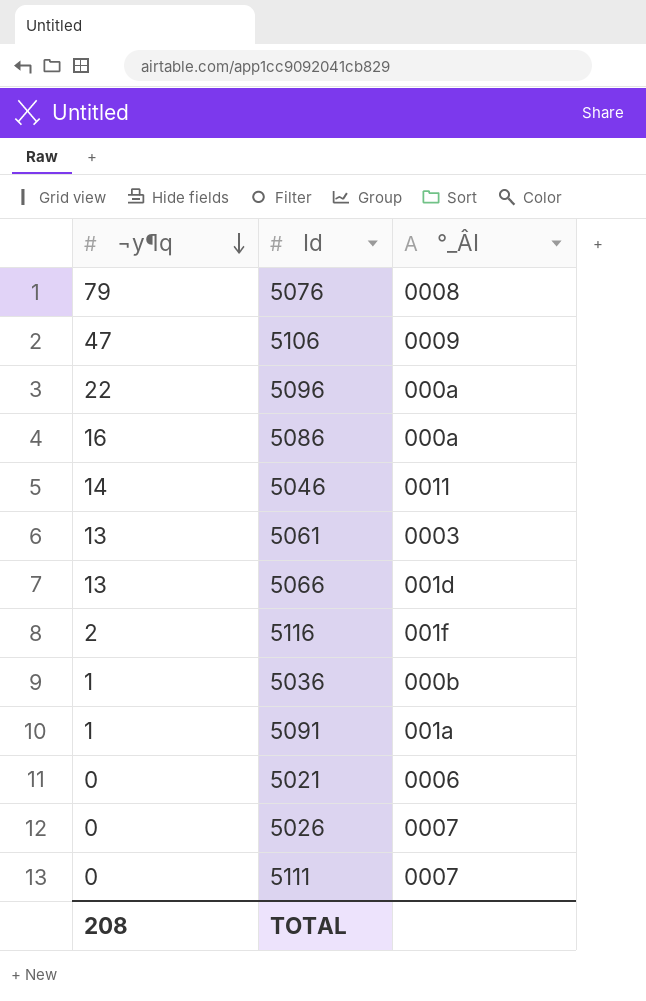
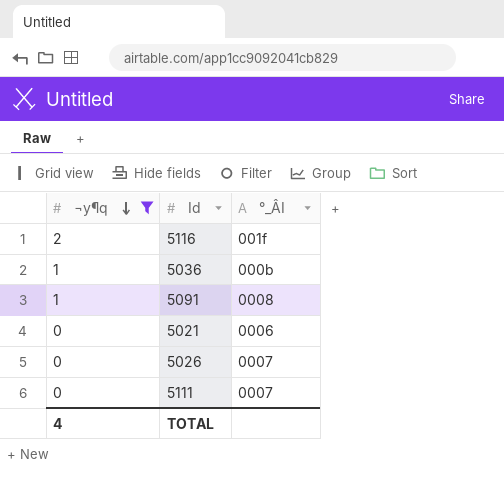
filter: none -> ¬y¶q <= 2
5091 | °_ÂI: 001a -> 0008
TOTAL | ¬y¶q: 208 -> 4

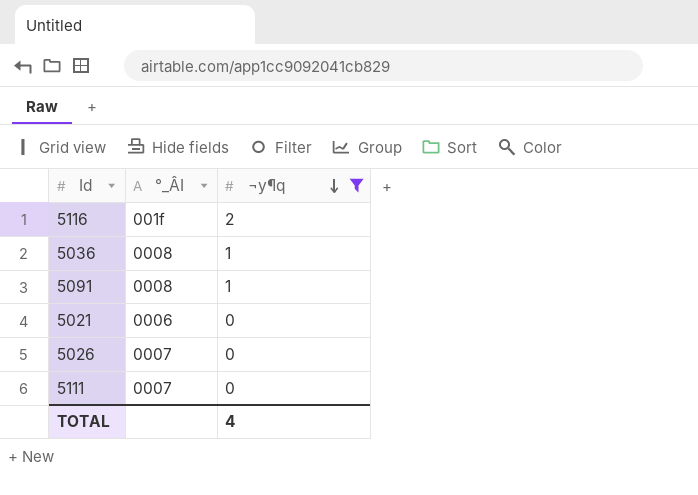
column ¬y¶q | position: 1 -> 3
5036 | °_ÂI: 000b -> 0008

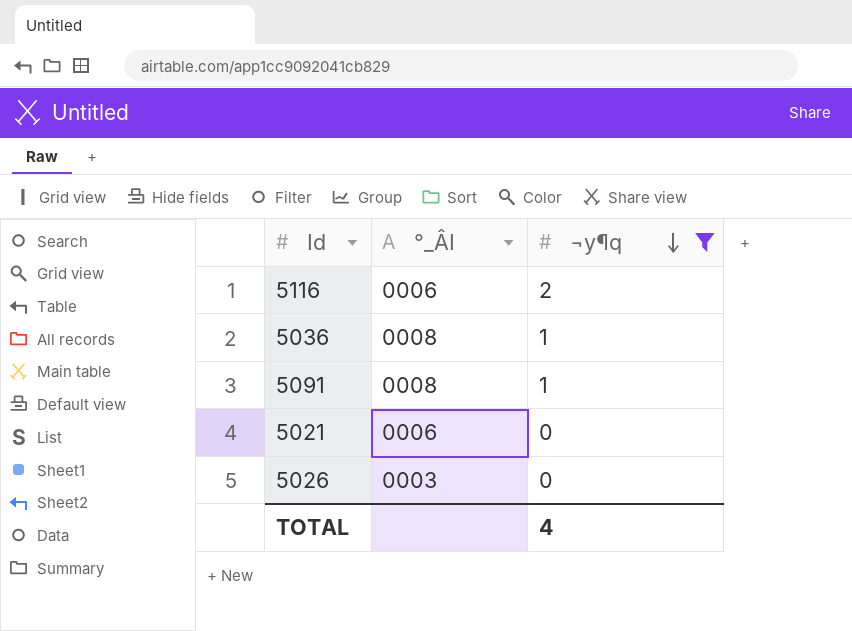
row 5111: 0007 | 0 -> none
5116 | °_ÂI: 001f -> 0006
5026 | °_ÂI: 0007 -> 0003

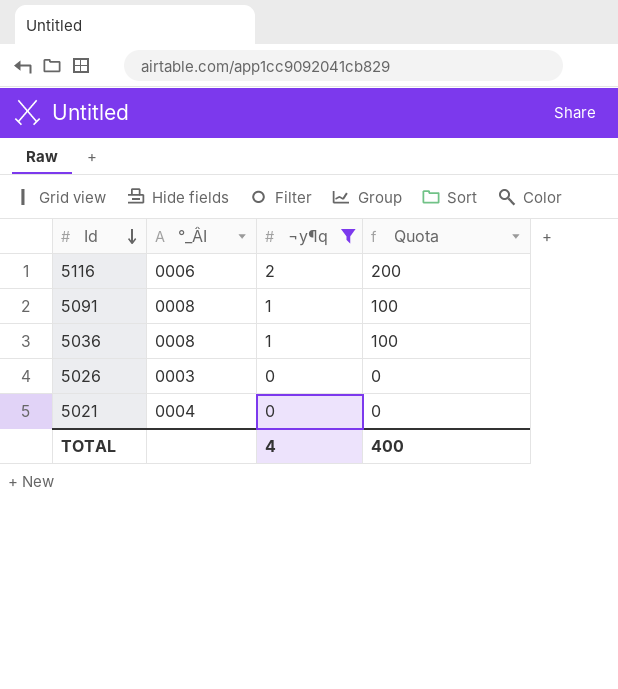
row order: ¬y¶q descending -> Id descending
column Quota | formula: none -> [¬y¶q] * 100
5021 | °_ÂI: 0006 -> 0004

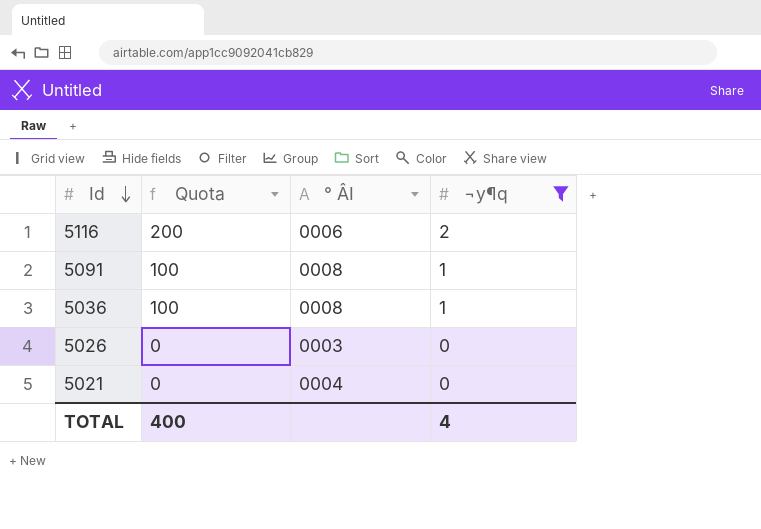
column Quota | position: 4 -> 2
column name: °_ÂI -> ° ÂI

